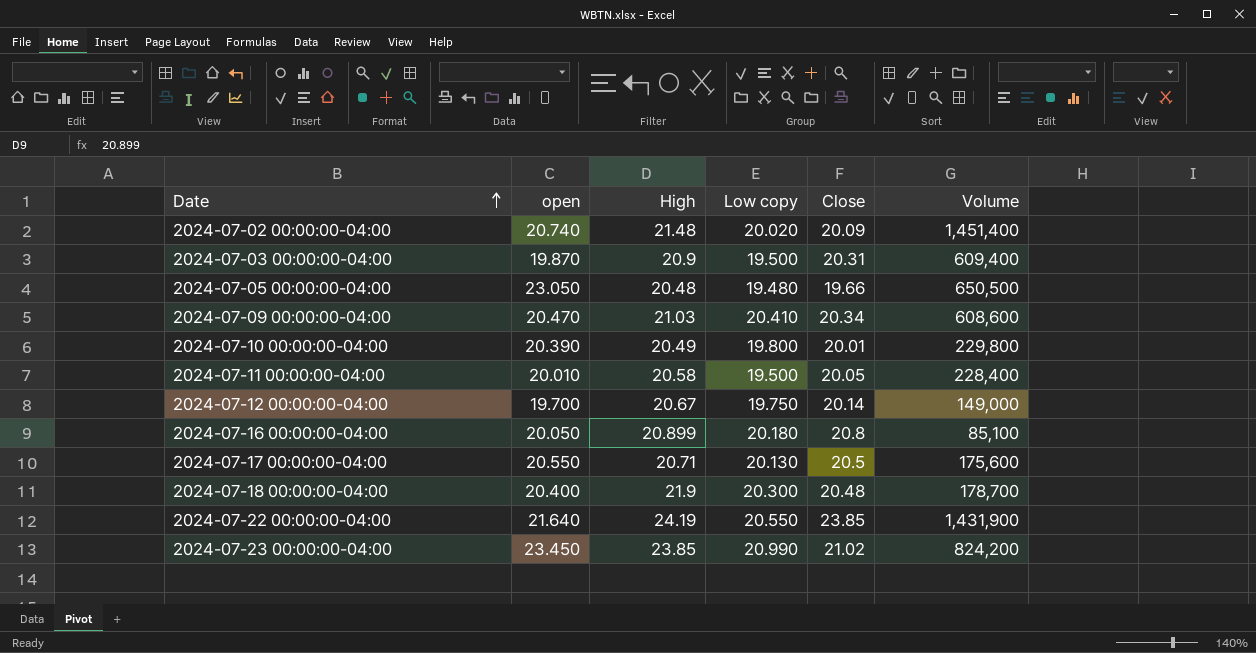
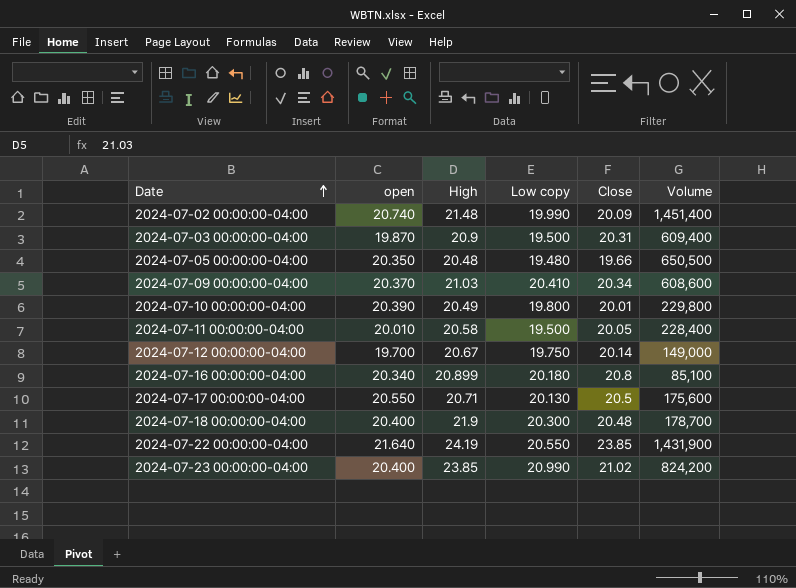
2024-07-02 00:00:00-04:00 | Low copy: 20.020 -> 19.990
2024-07-05 00:00:00-04:00 | open: 23.050 -> 20.350
2024-07-09 00:00:00-04:00 | open: 20.470 -> 20.370
2024-07-16 00:00:00-04:00 | open: 20.050 -> 20.340
2024-07-23 00:00:00-04:00 | open: 23.450 -> 20.400

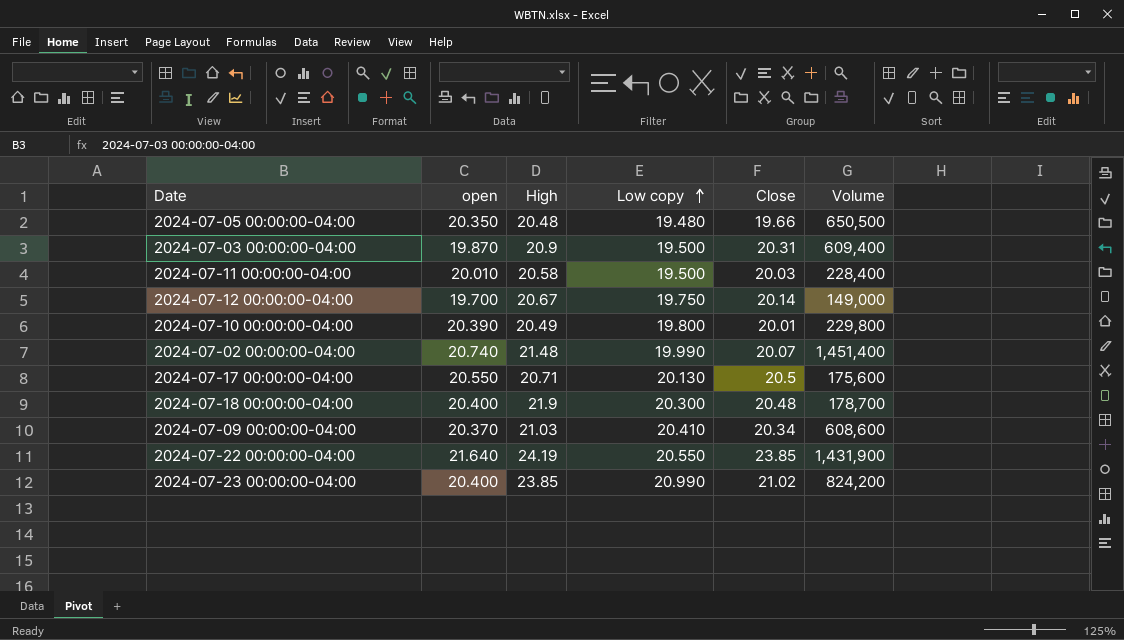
row order: Date ascending -> Low copy ascending
row 2024-07-16 00:00:00-04:00: 20.340 | 20.899 | 20.180 | 20.8 | 85,100 -> none
2024-07-11 00:00:00-04:00 | Close: 20.05 -> 20.03
2024-07-02 00:00:00-04:00 | Close: 20.09 -> 20.07

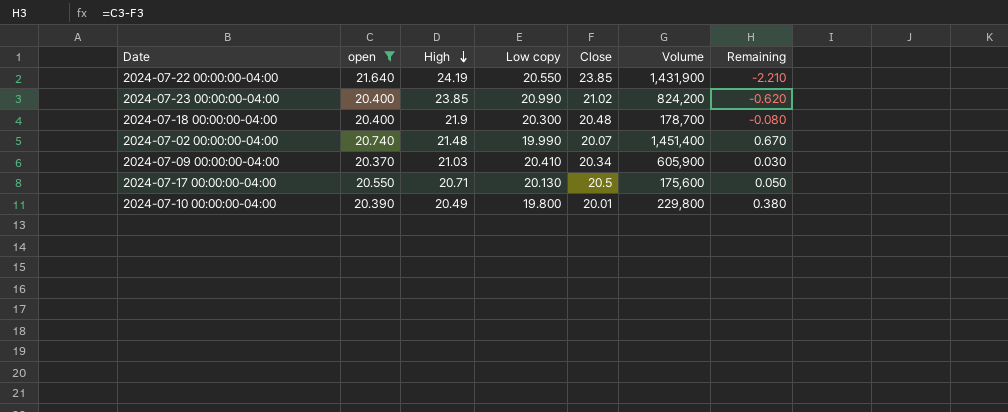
filter: none -> open >= 20.370
row order: Low copy ascending -> High descending
column Remaining | formula: none -> [open] - [Close]
2024-07-09 00:00:00-04:00 | Volume: 608,600 -> 605,900

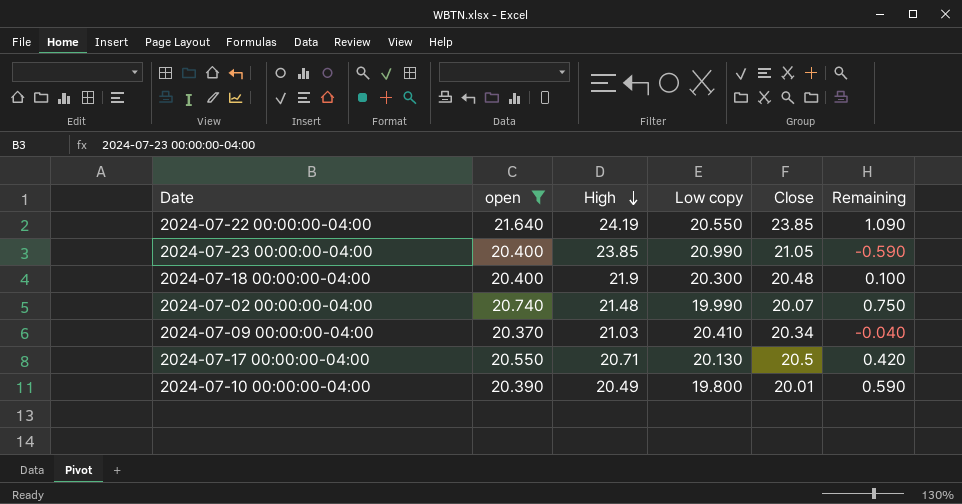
column Volume | position: 6 -> none
column Remaining | formula: [open] - [Close] -> [open] - [Low copy]
2024-07-23 00:00:00-04:00 | Close: 21.02 -> 21.05

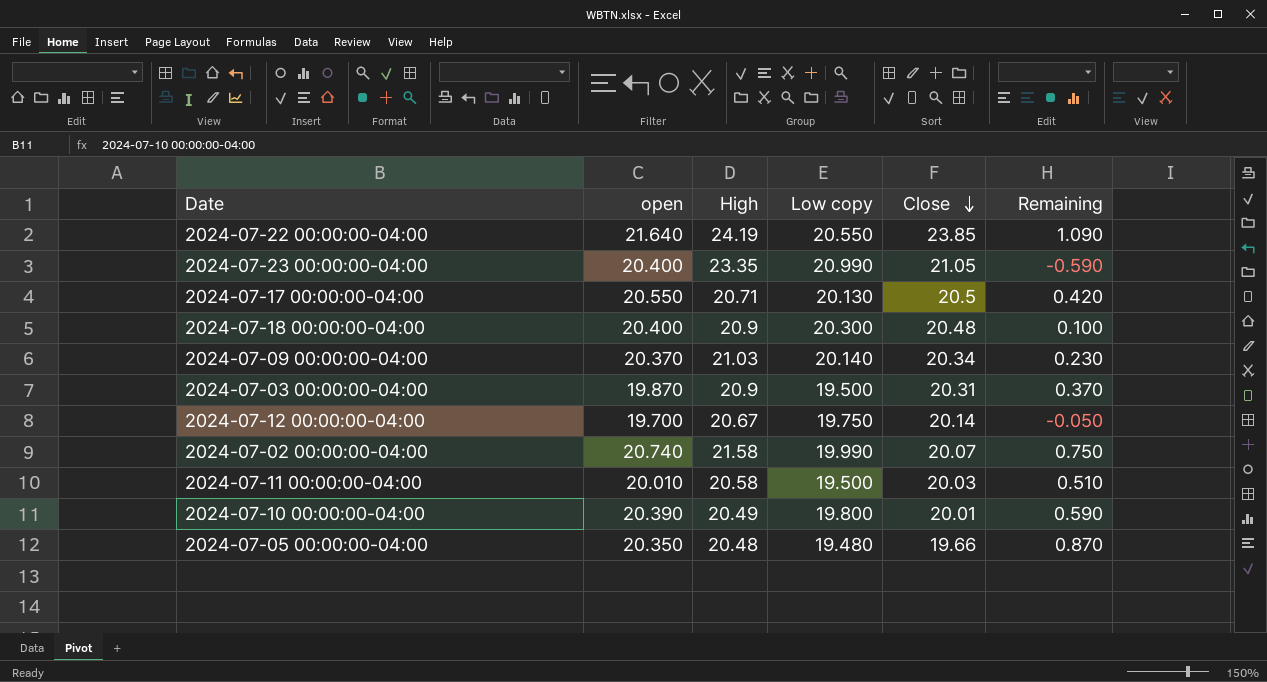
filter: open >= 20.370 -> none
row order: High descending -> Close descending
2024-07-23 00:00:00-04:00 | High: 23.85 -> 23.35
2024-07-18 00:00:00-04:00 | High: 21.9 -> 20.9
2024-07-09 00:00:00-04:00 | Low copy: 20.410 -> 20.140
2024-07-09 00:00:00-04:00 | Remaining: -0.040 -> 0.230
2024-07-02 00:00:00-04:00 | High: 21.48 -> 21.58

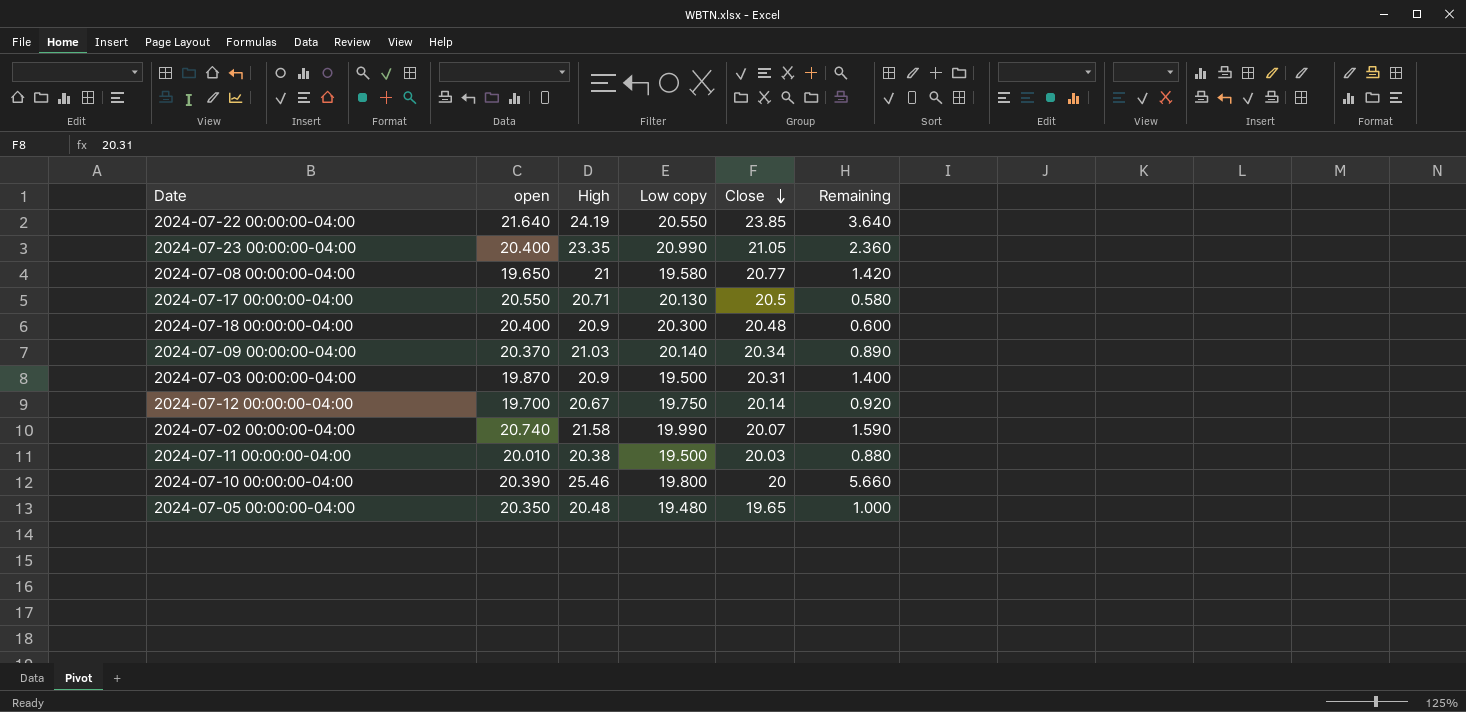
column Remaining | formula: [open] - [Low copy] -> [High] - [Low copy]
row 2024-07-08 00:00:00-04:00: none -> 19.650 | 21 | 19.580 | 20.77 | 1.420
2024-07-11 00:00:00-04:00 | High: 20.58 -> 20.38
2024-07-10 00:00:00-04:00 | High: 20.49 -> 25.46
2024-07-10 00:00:00-04:00 | Close: 20.01 -> 20
2024-07-05 00:00:00-04:00 | Close: 19.66 -> 19.65

